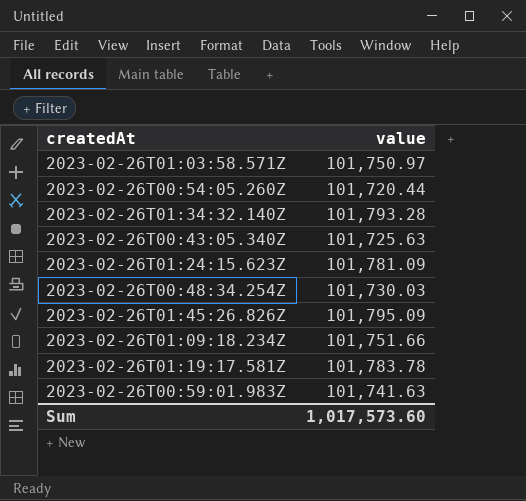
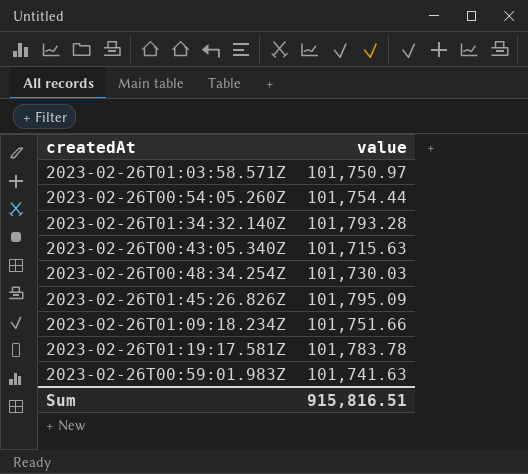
row 2023-02-26T01:24:15.623Z: 101,781.09 -> none
2023-02-26T00:54:05.260Z | value: 101,720.44 -> 101,754.44
2023-02-26T00:43:05.340Z | value: 101,725.63 -> 101,715.63
Sum | value: 1,017,573.60 -> 915,816.51

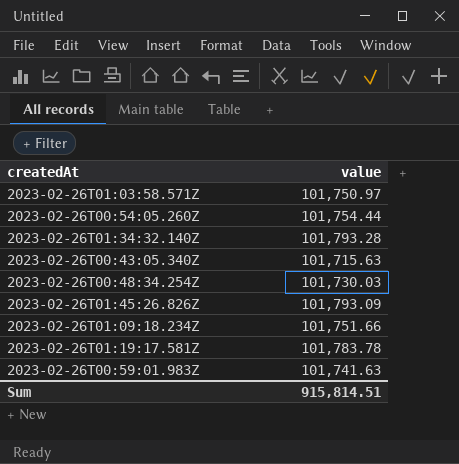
2023-02-26T01:45:26.826Z | value: 101,795.09 -> 101,793.09
Sum | value: 915,816.51 -> 915,814.51

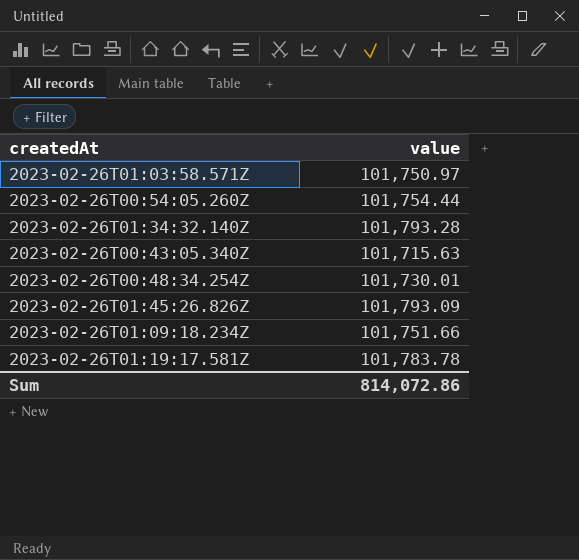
row 2023-02-26T00:59:01.983Z: 101,741.63 -> none
2023-02-26T00:48:34.254Z | value: 101,730.03 -> 101,730.01
Sum | value: 915,814.51 -> 814,072.86

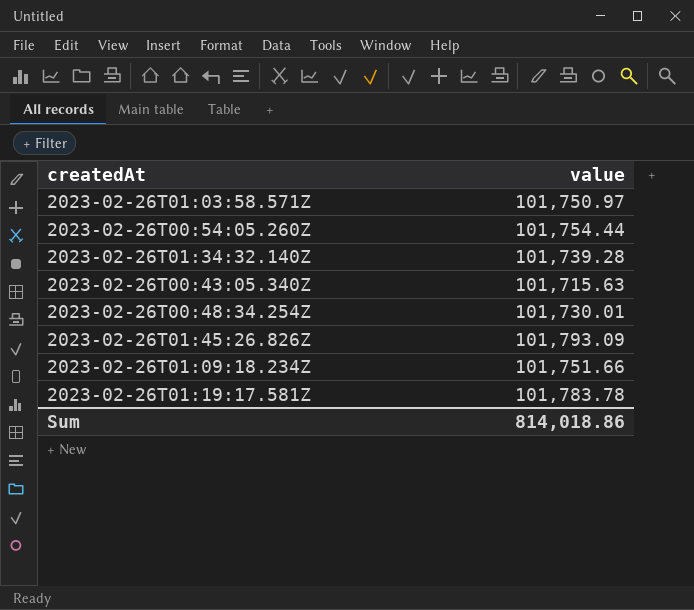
2023-02-26T01:34:32.140Z | value: 101,793.28 -> 101,739.28
Sum | value: 814,072.86 -> 814,018.86

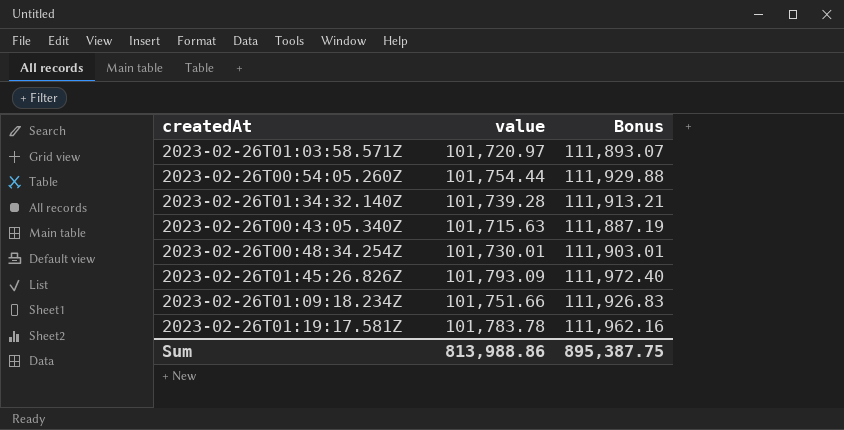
column Bonus | formula: none -> [value] * 1.1
2023-02-26T01:03:58.571Z | value: 101,750.97 -> 101,720.97
Sum | value: 814,018.86 -> 813,988.86

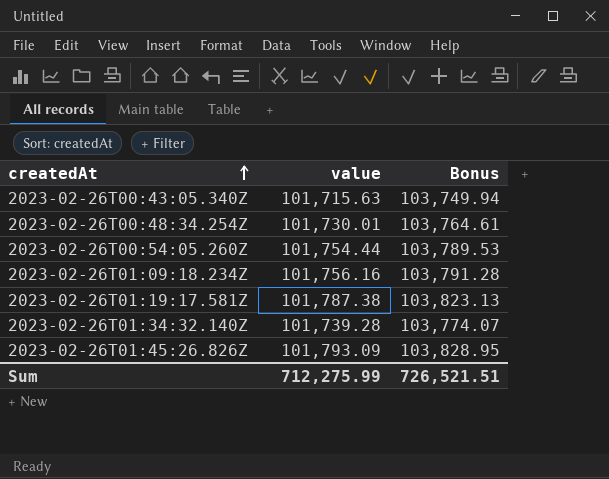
row order: none -> createdAt ascending
column Bonus | formula: [value] * 1.1 -> [value] * 1.02
row 2023-02-26T01:03:58.571Z: 101,720.97 | 111,893.07 -> none
2023-02-26T01:09:18.234Z | value: 101,751.66 -> 101,756.16
2023-02-26T01:19:17.581Z | value: 101,783.78 -> 101,787.38
Sum | value: 813,988.86 -> 712,275.99
Sum | Bonus: 895,387.75 -> 726,521.51

